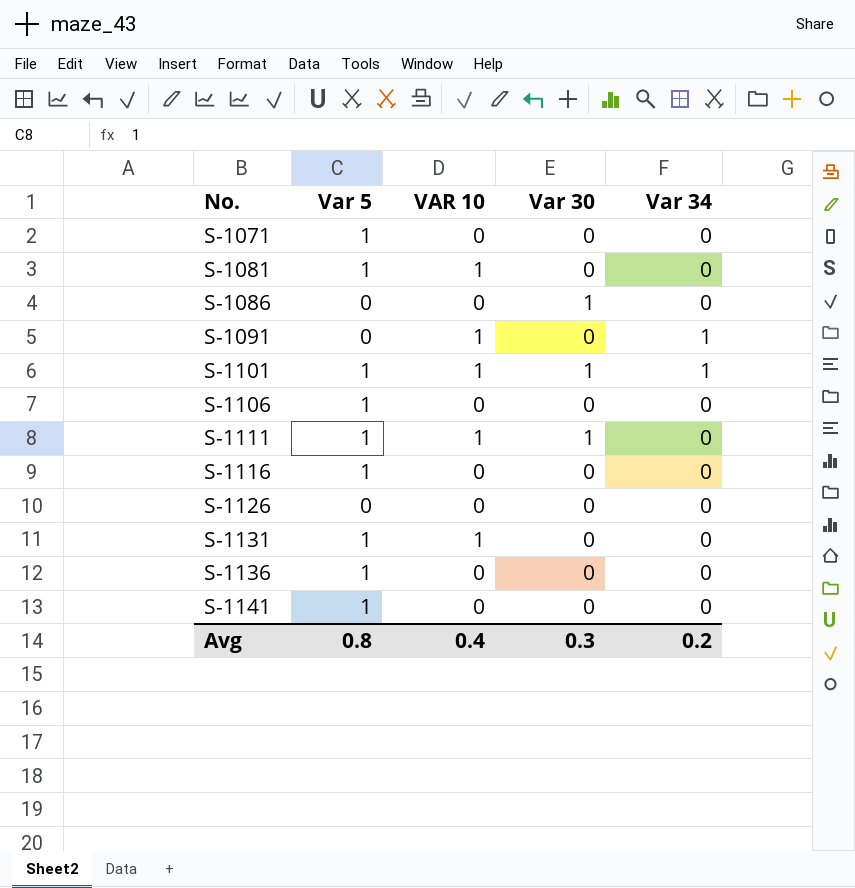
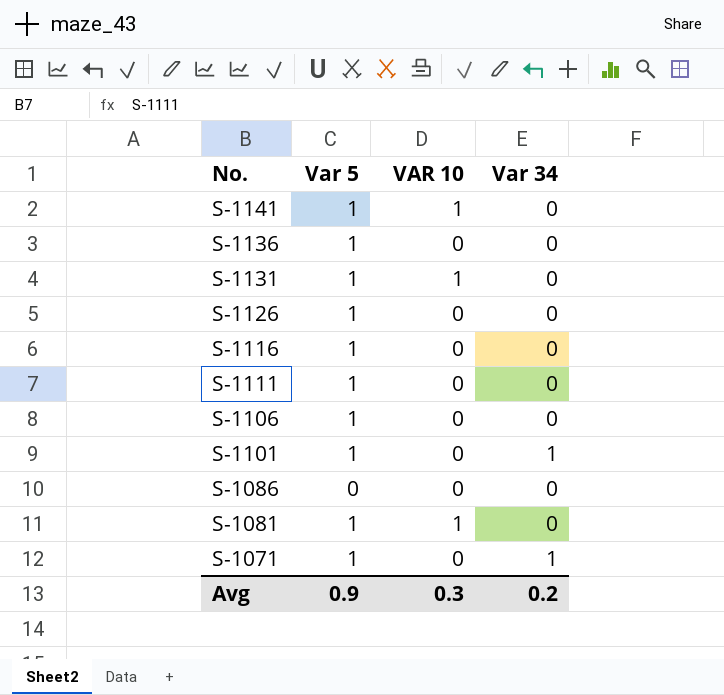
row order: No. ascending -> No. descending
column Var 30 | position: 4 -> none
row S-1091: 0 | 1 | 0 | 1 -> none
S-1141 | VAR 10: 0 -> 1
S-1126 | Var 5: 0 -> 1
S-1111 | VAR 10: 1 -> 0
S-1101 | VAR 10: 1 -> 0
S-1071 | Var 34: 0 -> 1
Avg | Var 5: 0.8 -> 0.9
Avg | VAR 10: 0.4 -> 0.3

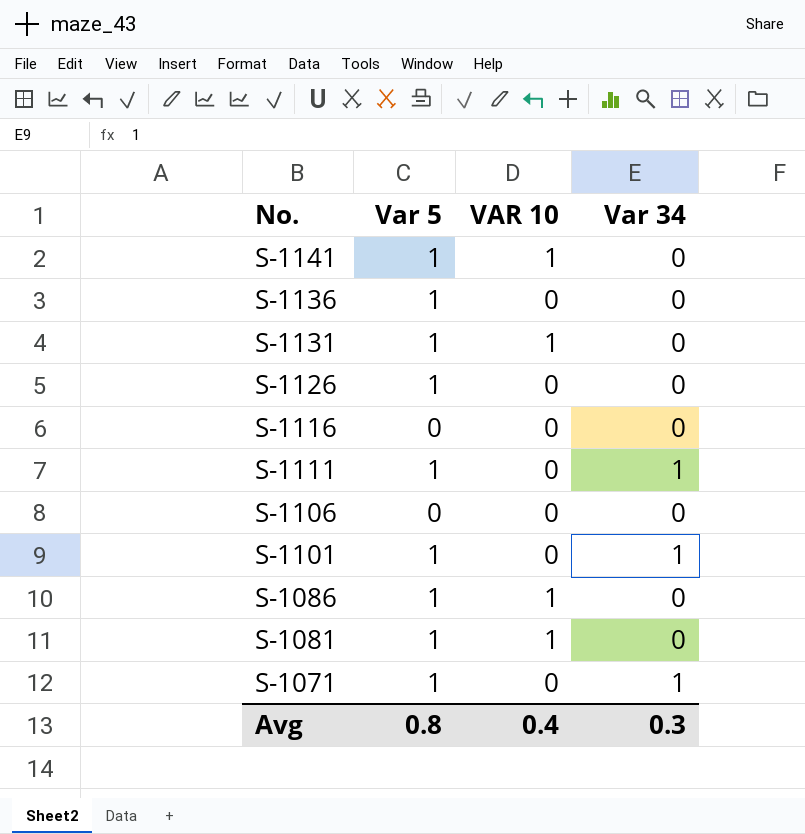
S-1116 | Var 5: 1 -> 0
S-1111 | Var 34: 0 -> 1
S-1106 | Var 5: 1 -> 0
S-1086 | Var 5: 0 -> 1
S-1086 | VAR 10: 0 -> 1
Avg | Var 5: 0.9 -> 0.8
Avg | VAR 10: 0.3 -> 0.4
Avg | Var 34: 0.2 -> 0.3

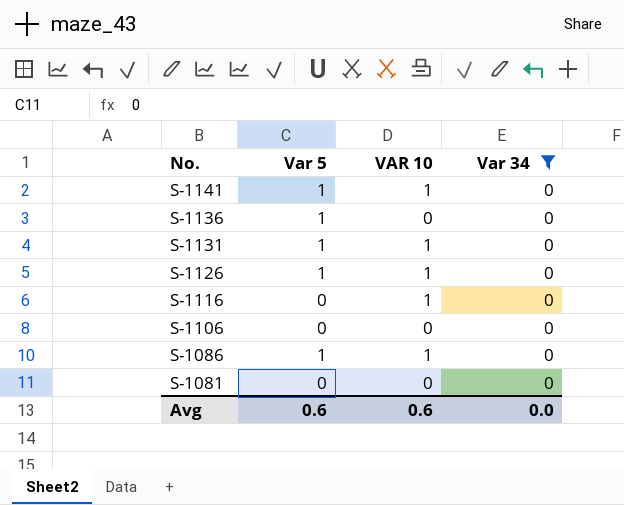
filter: none -> Var 34 = 0
S-1126 | VAR 10: 0 -> 1
S-1116 | VAR 10: 0 -> 1
S-1081 | Var 5: 1 -> 0
S-1081 | VAR 10: 1 -> 0
Avg | Var 5: 0.8 -> 0.6
Avg | VAR 10: 0.4 -> 0.6
Avg | Var 34: 0.3 -> 0.0

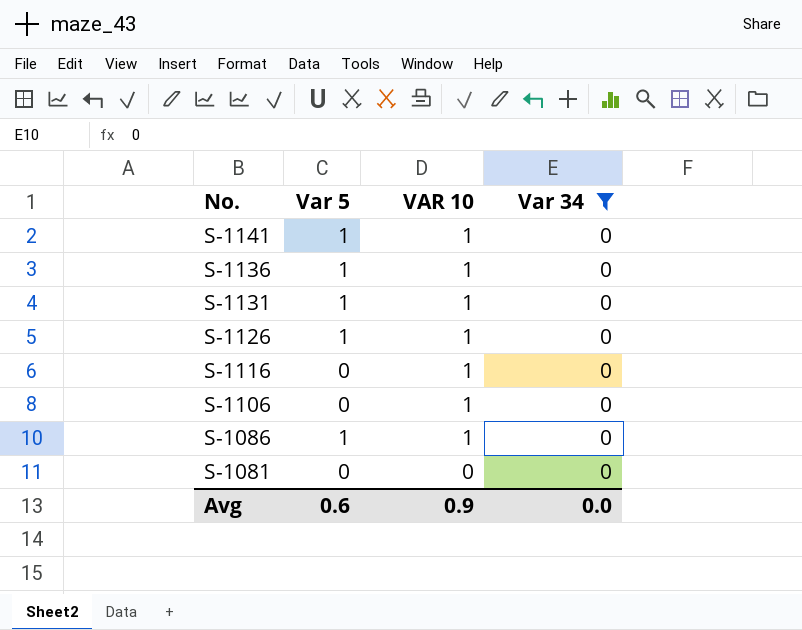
S-1136 | VAR 10: 0 -> 1
S-1106 | VAR 10: 0 -> 1
Avg | VAR 10: 0.6 -> 0.9

